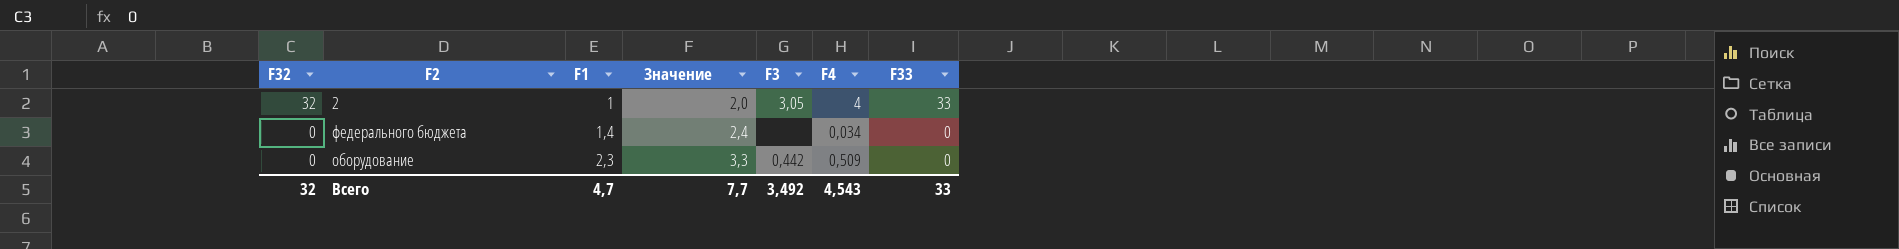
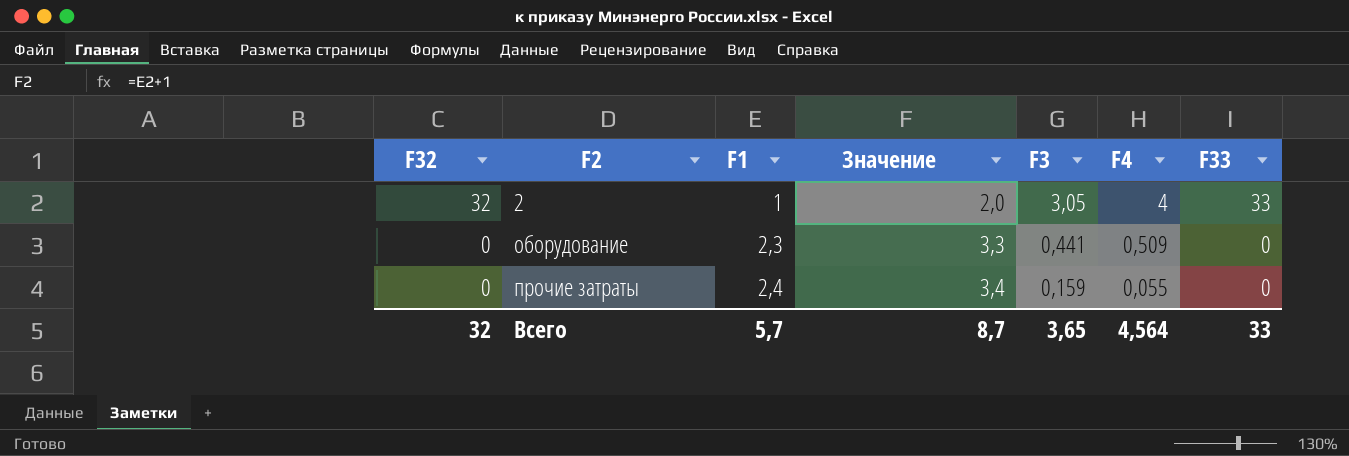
row федерального бюджета: 0 | 1,4 | 2,4 | none | 0,034 | 0 -> none
оборудование | F3: 0,442 -> 0,441
row прочие затраты: none -> 0 | 2,4 | 3,4 | 0,159 | 0,055 | 0
Всего | F1: 4,7 -> 5,7
Всего | Значение: 7,7 -> 8,7
Всего | F3: 3,492 -> 3,65
Всего | F4: 4,543 -> 4,564

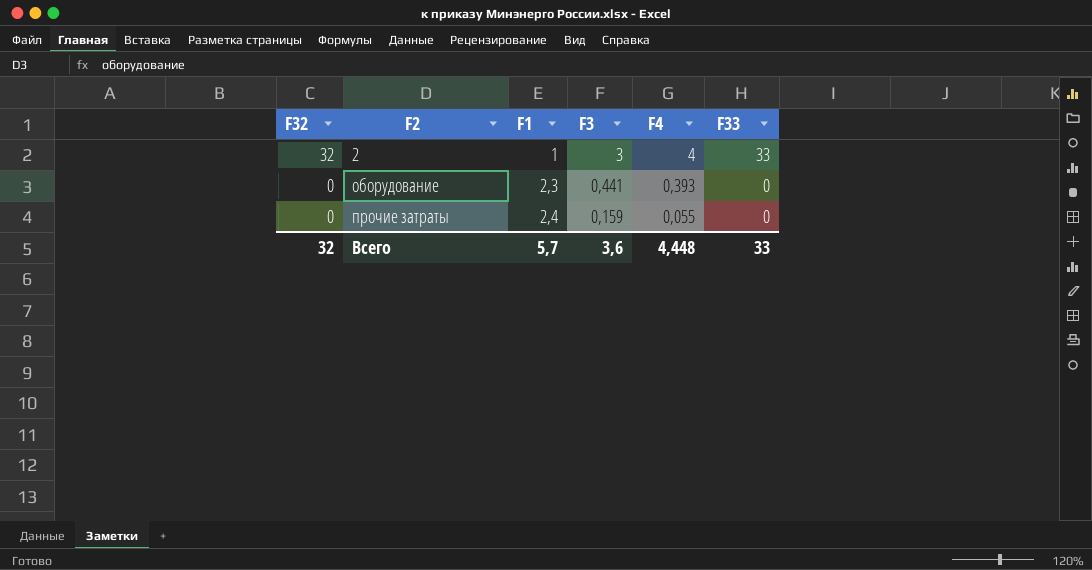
column Значение | formula: [F1] + 1 -> none
2 | F3: 3,05 -> 3
оборудование | F4: 0,509 -> 0,393
Всего | F3: 3,65 -> 3,6
Всего | F4: 4,564 -> 4,448

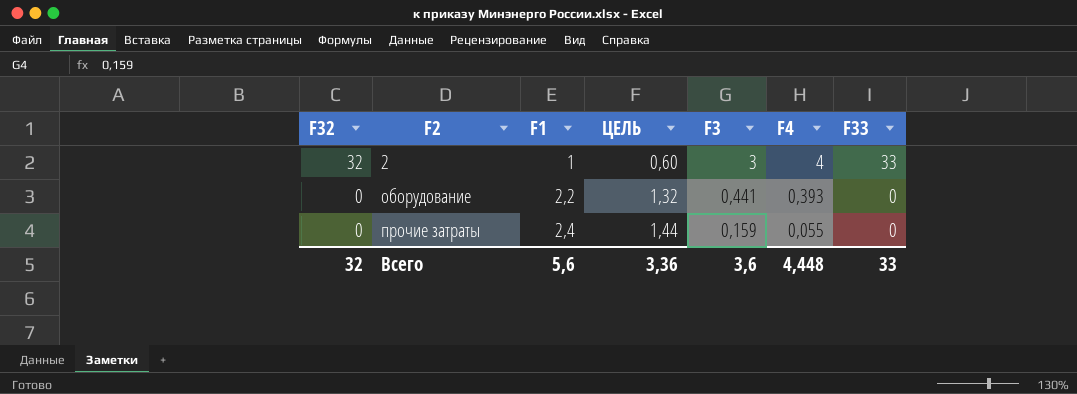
column ЦЕЛЬ | formula: none -> [F1] * 0,6
оборудование | F1: 2,3 -> 2,2
Всего | F1: 5,7 -> 5,6

